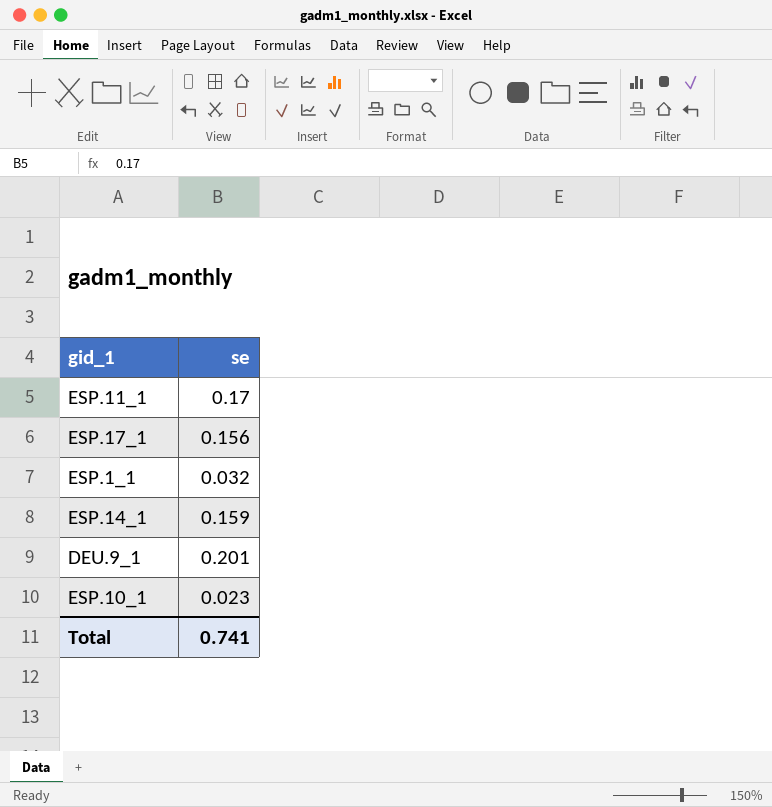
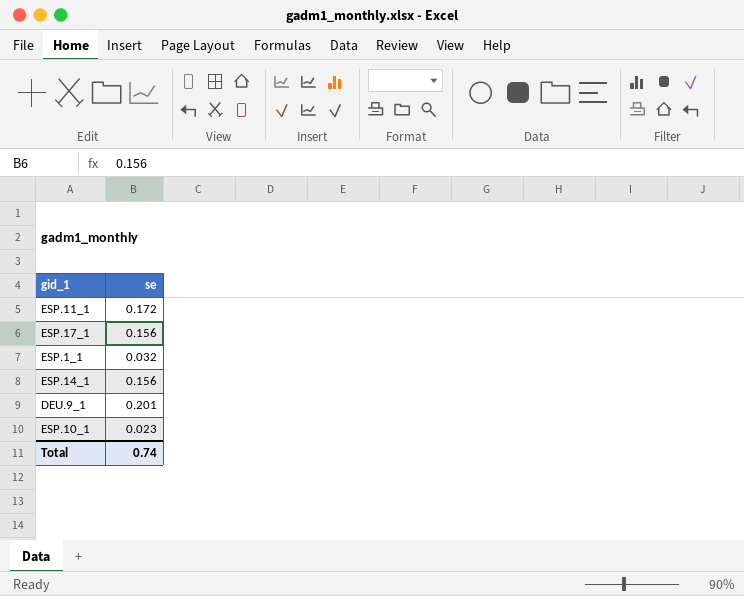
ESP.11_1 | se: 0.17 -> 0.172
ESP.14_1 | se: 0.159 -> 0.156
Total | se: 0.741 -> 0.74

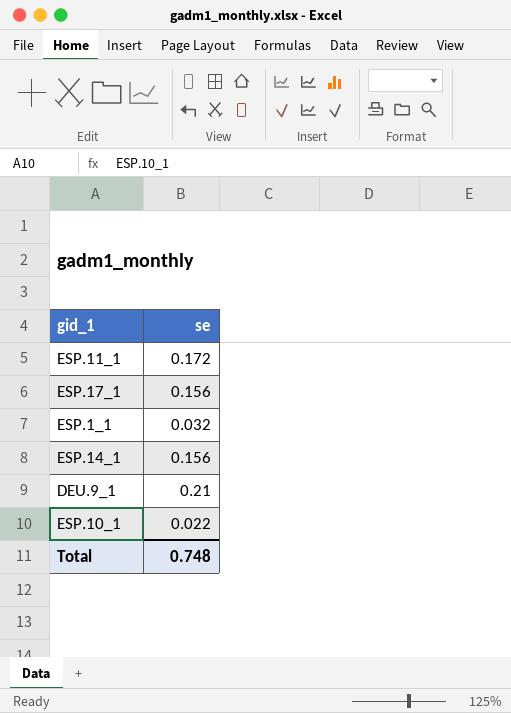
DEU.9_1 | se: 0.201 -> 0.21
ESP.10_1 | se: 0.023 -> 0.022
Total | se: 0.74 -> 0.748

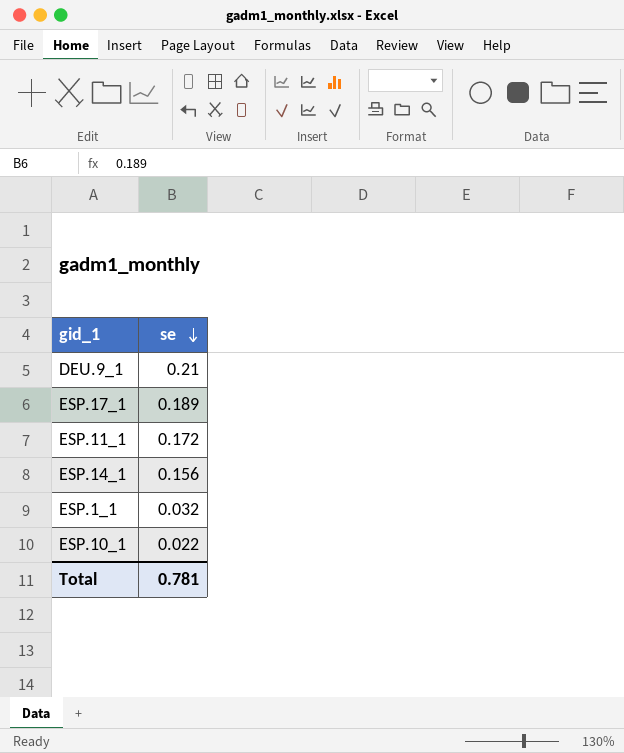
row order: none -> se descending
ESP.17_1 | se: 0.156 -> 0.189
Total | se: 0.748 -> 0.781

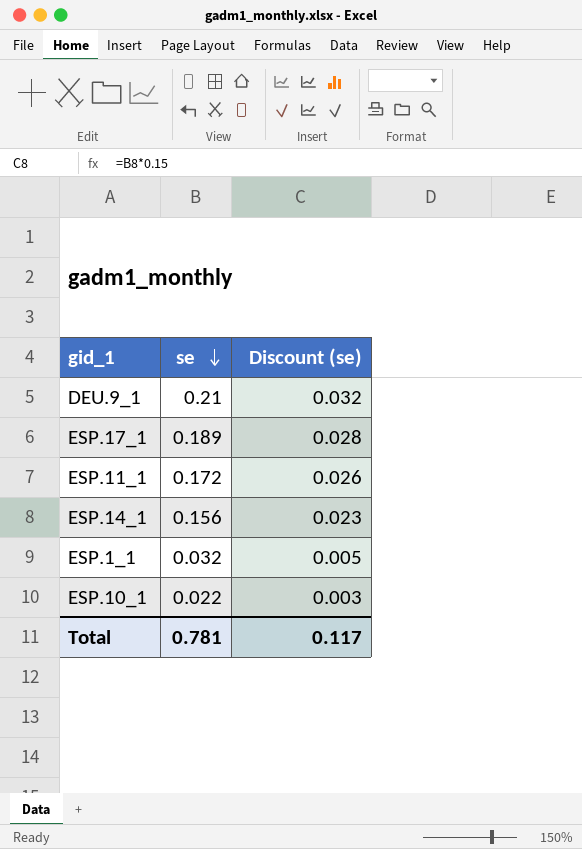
column Discount (se) | formula: none -> [se] * 0.15

